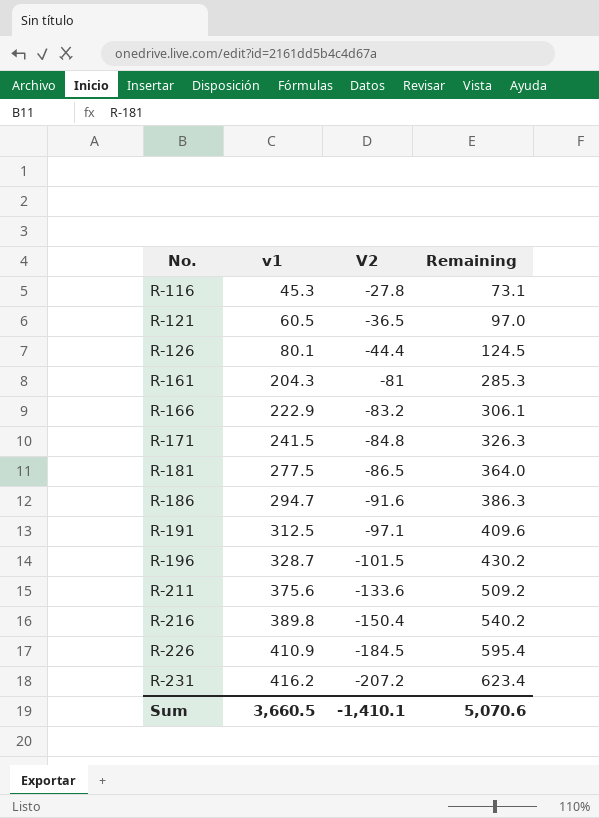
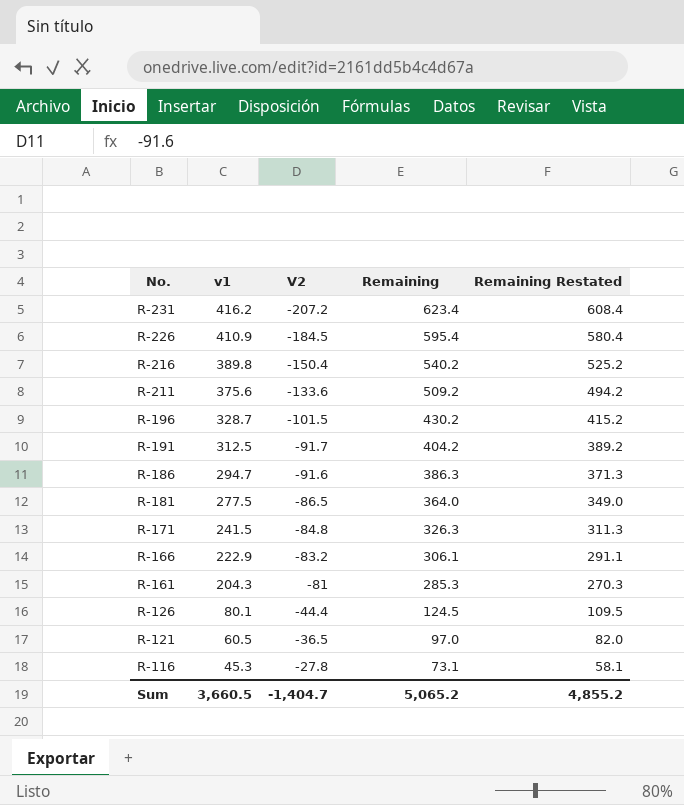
row order: No. ascending -> No. descending
column Remaining Restated | formula: none -> [Remaining] - 15
R-191 | V2: -97.1 -> -91.7
R-191 | Remaining: 409.6 -> 404.2
Sum | V2: -1,410.1 -> -1,404.7
Sum | Remaining: 5,070.6 -> 5,065.2

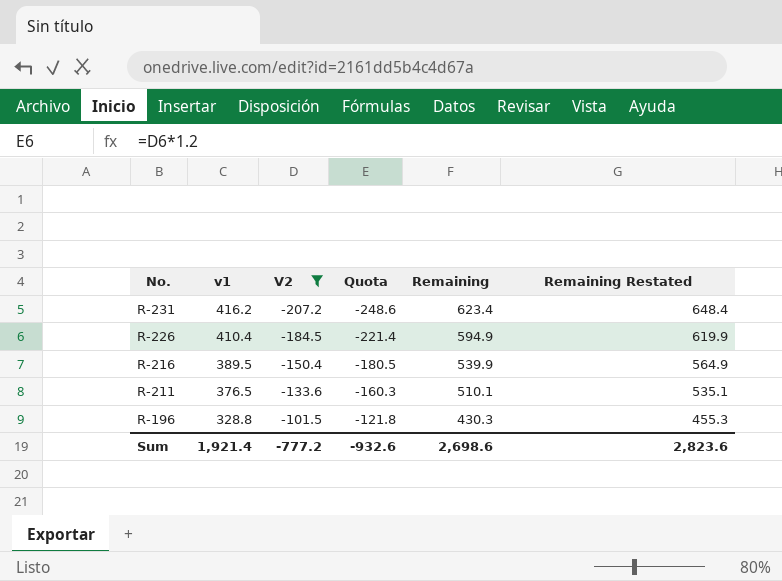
filter: none -> V2 <= -101.5
column Quota | formula: none -> [V2] * 1.2
column Remaining Restated | formula: [Remaining] - 15 -> [Remaining] + 25
R-226 | v1: 410.9 -> 410.4
R-226 | Remaining: 595.4 -> 594.9
R-216 | v1: 389.8 -> 389.5
R-216 | Remaining: 540.2 -> 539.9
R-211 | v1: 375.6 -> 376.5
R-211 | Remaining: 509.2 -> 510.1
R-196 | v1: 328.7 -> 328.8
R-196 | Remaining: 430.2 -> 430.3
Sum | v1: 3,660.5 -> 1,921.4
Sum | V2: -1,404.7 -> -777.2
Sum | Remaining: 5,065.2 -> 2,698.6
Sum | Remaining Restated: 4,855.2 -> 2,823.6

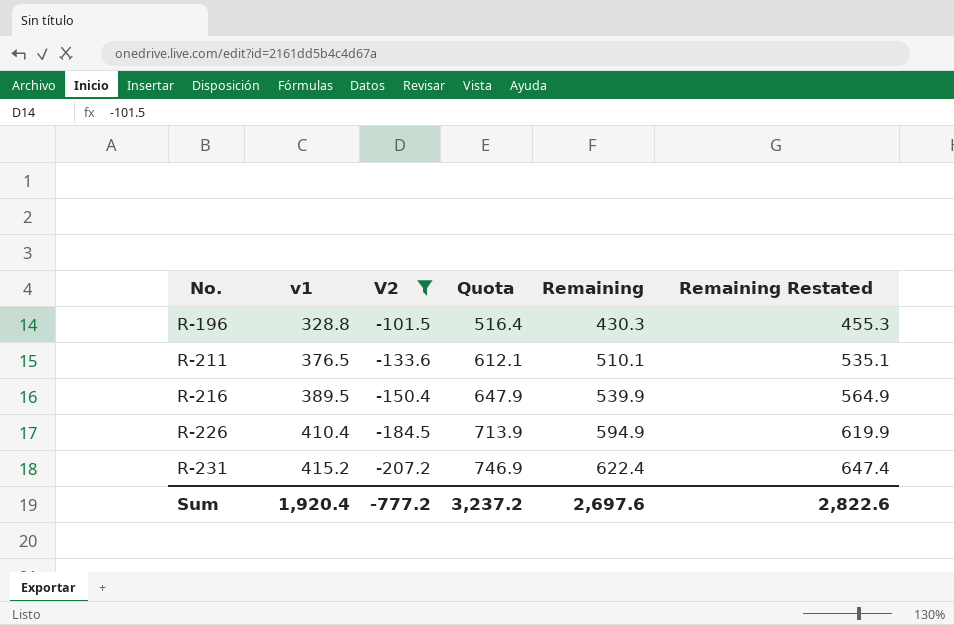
row order: No. descending -> No. ascending
column Quota | formula: [V2] * 1.2 -> [Remaining] * 1.2
R-231 | v1: 416.2 -> 415.2
R-231 | Remaining: 623.4 -> 622.4
R-231 | Remaining Restated: 648.4 -> 647.4
Sum | v1: 1,921.4 -> 1,920.4
Sum | Quota: -932.6 -> 3,237.2
Sum | Remaining: 2,698.6 -> 2,697.6
Sum | Remaining Restated: 2,823.6 -> 2,822.6

